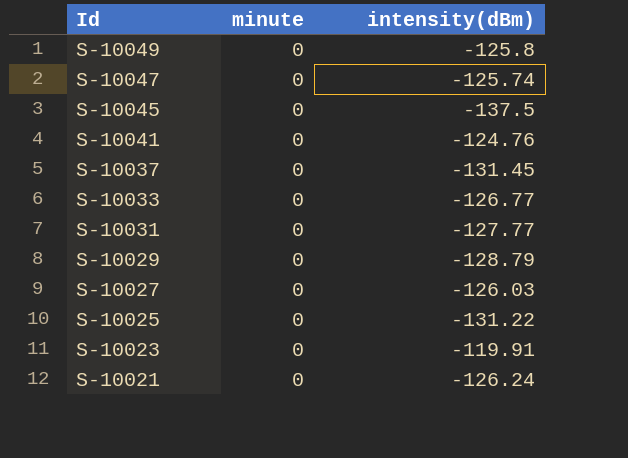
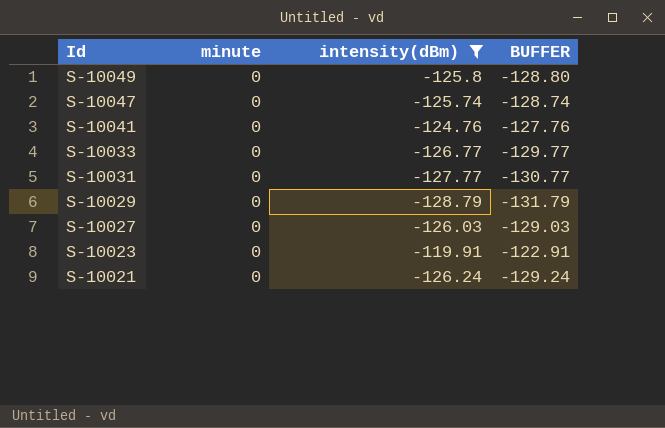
filter: none -> intensity(dBm) >= -128.79
column BUFFER | formula: none -> [intensity(dBm)] - 3

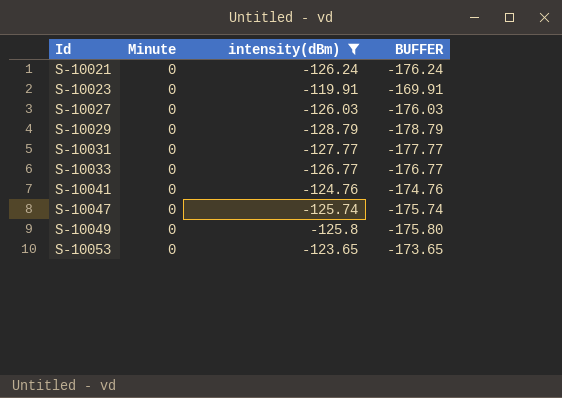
row order: Id descending -> Id ascending
column name: minute -> Minute
column BUFFER | formula: [intensity(dBm)] - 3 -> [intensity(dBm)] - 50
row S-10053: none -> 0 | -123.65 | -173.65

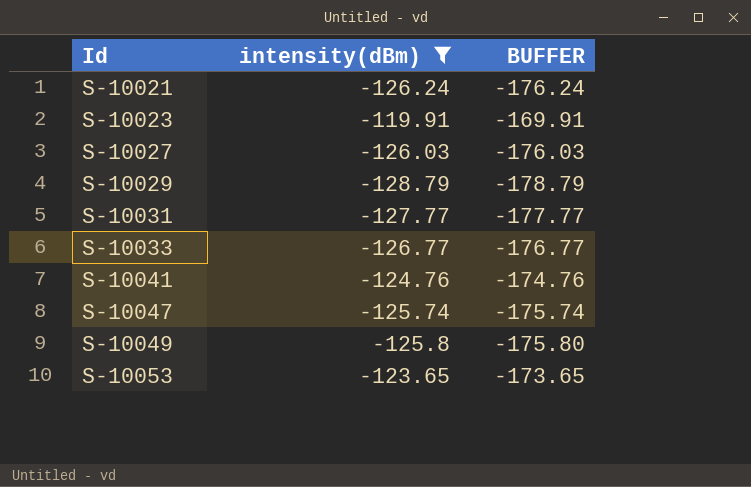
column Minute | position: 2 -> none

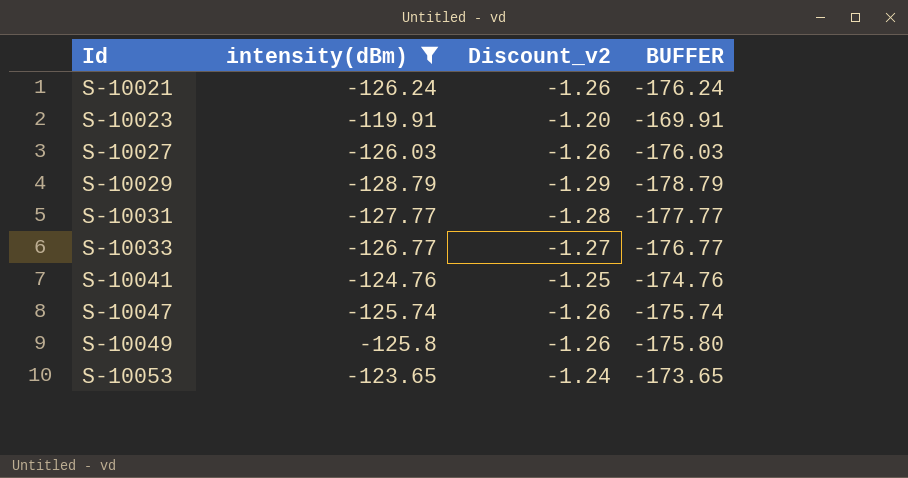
column Discount_v2 | formula: none -> [intensity(dBm)] * 0.01

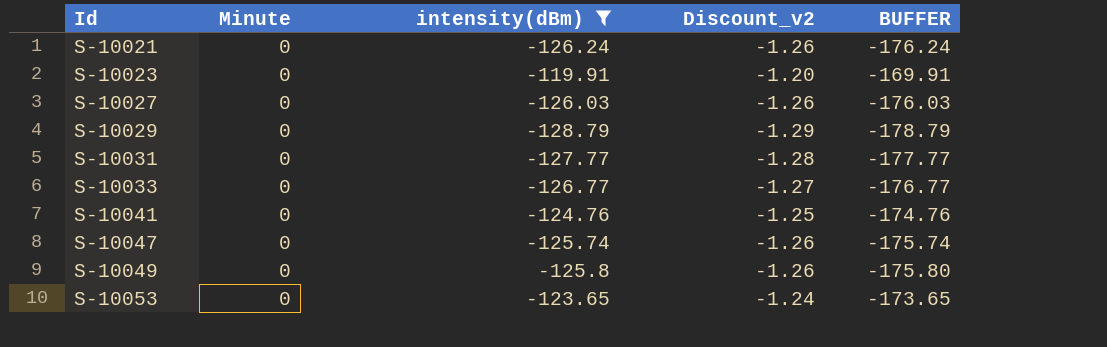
column Minute | position: none -> 2

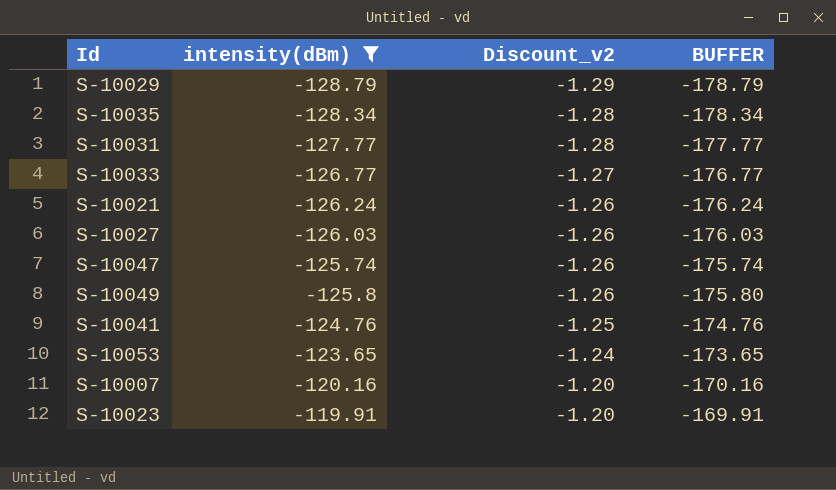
row order: Id ascending -> Discount_v2 ascending
column Minute | position: 2 -> none
row S-10035: none -> -128.34 | -1.28 | -178.34
row S-10007: none -> -120.16 | -1.20 | -170.16

